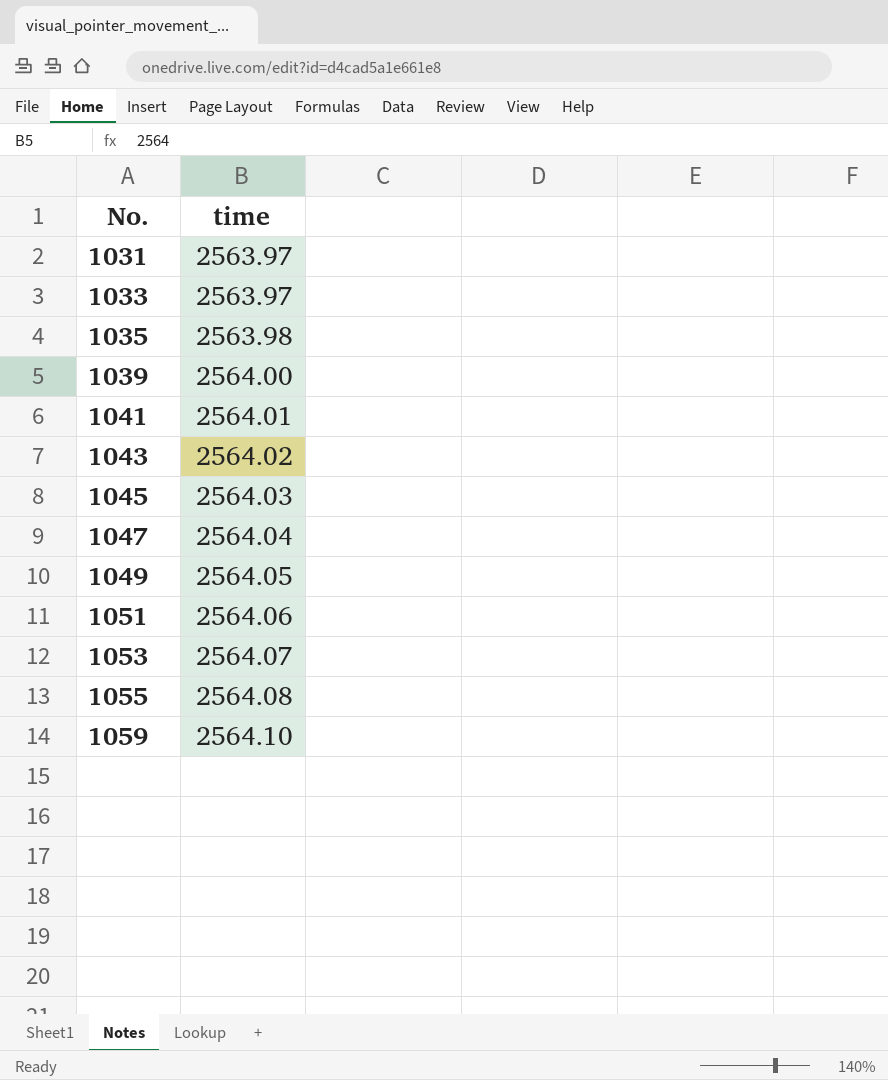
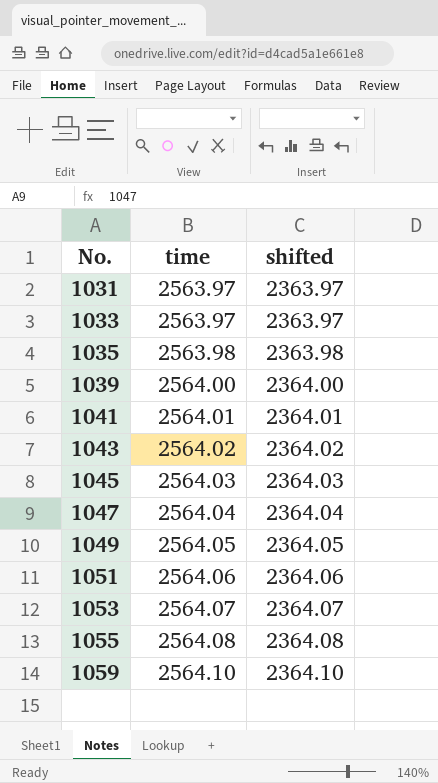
column shifted | formula: none -> [time] - 200

